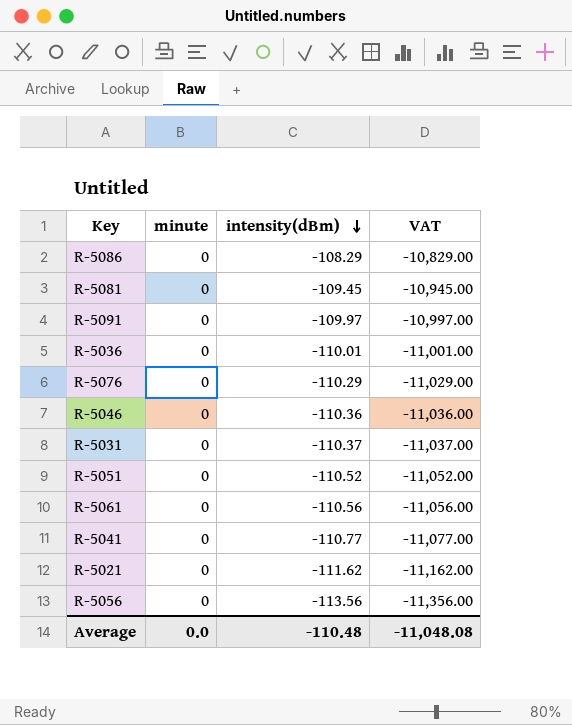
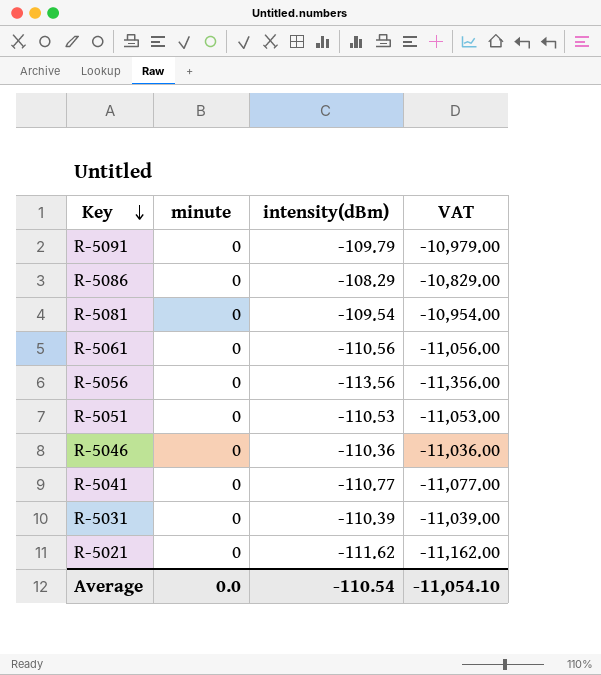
row order: intensity(dBm) descending -> Key descending
row R-5036: 0 | -110.01 | -11,001.00 -> none
row R-5076: 0 | -110.29 | -11,029.00 -> none
R-5091 | intensity(dBm): -109.97 -> -109.79
R-5091 | VAT: -10,997.00 -> -10,979.00
R-5081 | intensity(dBm): -109.45 -> -109.54
R-5081 | VAT: -10,945.00 -> -10,954.00
R-5051 | intensity(dBm): -110.52 -> -110.53
R-5051 | VAT: -11,052.00 -> -11,053.00
R-5031 | intensity(dBm): -110.37 -> -110.39
R-5031 | VAT: -11,037.00 -> -11,039.00
Average | intensity(dBm): -110.48 -> -110.54
Average | VAT: -11,048.08 -> -11,054.10

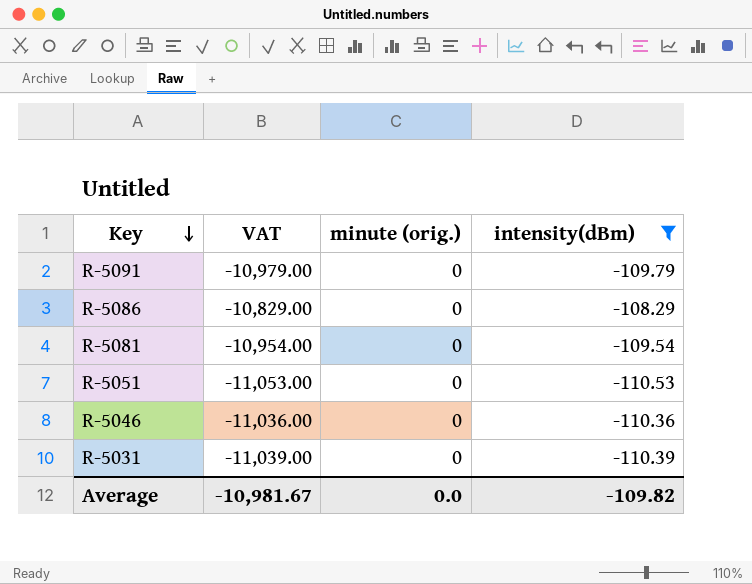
filter: none -> intensity(dBm) >= -110.53
column VAT | position: 4 -> 2
column name: minute -> minute (orig.)
Average | VAT: -11,054.10 -> -10,981.67
Average | intensity(dBm): -110.54 -> -109.82

